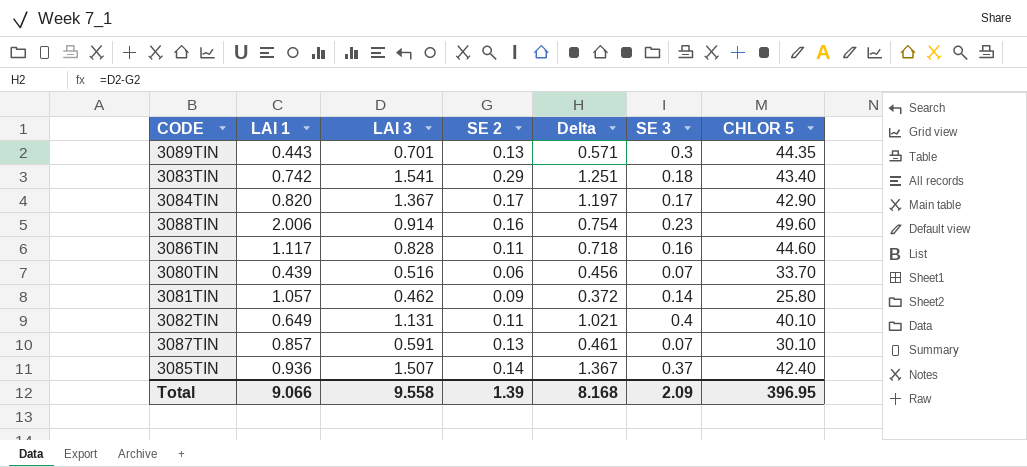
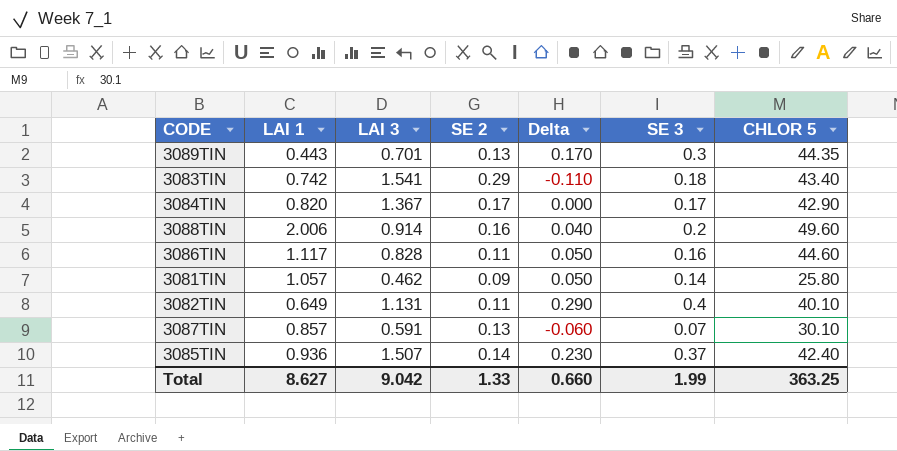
column Delta | formula: [LAI 3] - [SE 2] -> [SE 3] - [SE 2]
row 3080TIN: 0.439 | 0.516 | 0.06 | 0.456 | 0.07 | 33.70 -> none
3088TIN | SE 3: 0.23 -> 0.2
Total | LAI 1: 9.066 -> 8.627
Total | LAI 3: 9.558 -> 9.042
Total | SE 2: 1.39 -> 1.33
Total | Delta: 8.168 -> 0.660
Total | SE 3: 2.09 -> 1.99
Total | CHLOR 5: 396.95 -> 363.25

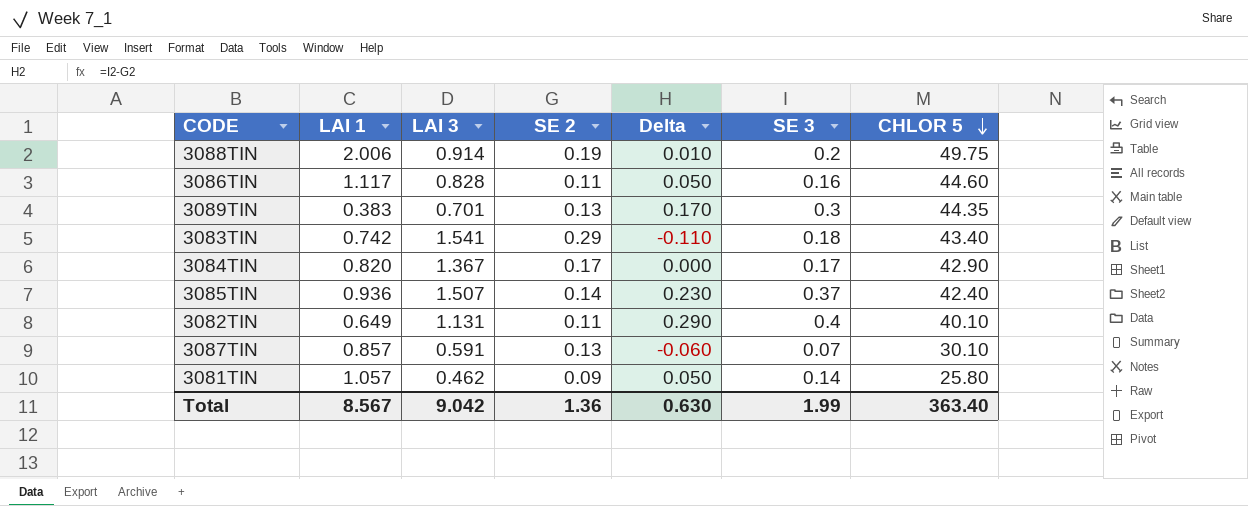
row order: none -> CHLOR 5 descending
3088TIN | SE 2: 0.16 -> 0.19
3088TIN | Delta: 0.040 -> 0.010
3088TIN | CHLOR 5: 49.60 -> 49.75
3089TIN | LAI 1: 0.443 -> 0.383
Total | LAI 1: 8.627 -> 8.567
Total | SE 2: 1.33 -> 1.36
Total | Delta: 0.660 -> 0.630
Total | CHLOR 5: 363.25 -> 363.40

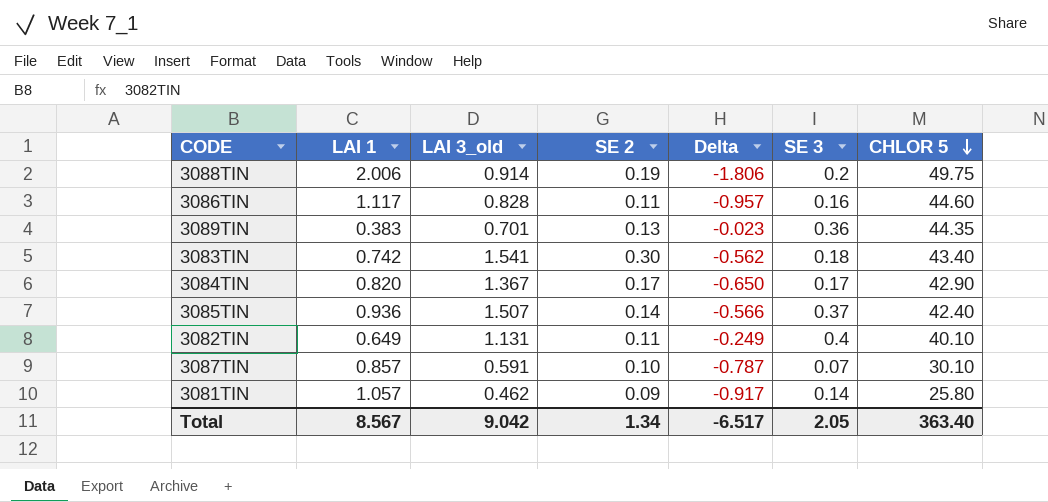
column name: LAI 3 -> LAI 3_old
column Delta | formula: [SE 3] - [SE 2] -> [SE 3] - [LAI 1]
3089TIN | SE 3: 0.3 -> 0.36
3083TIN | SE 2: 0.29 -> 0.30
3087TIN | SE 2: 0.13 -> 0.10
Total | SE 2: 1.36 -> 1.34
Total | Delta: 0.630 -> -6.517
Total | SE 3: 1.99 -> 2.05

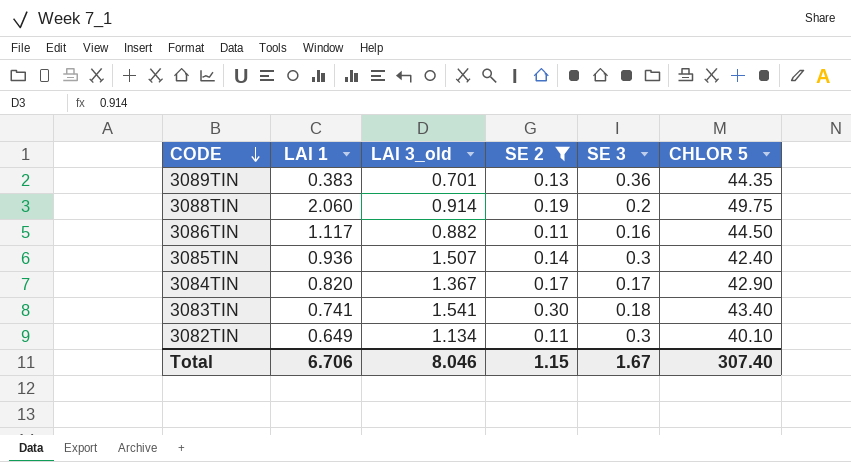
filter: none -> SE 2 >= 0.11
row order: CHLOR 5 descending -> CODE descending
column Delta | formula: [SE 3] - [LAI 1] -> none
3088TIN | LAI 1: 2.006 -> 2.060
3086TIN | LAI 3_old: 0.828 -> 0.882
3086TIN | CHLOR 5: 44.60 -> 44.50
3085TIN | SE 3: 0.37 -> 0.3
3083TIN | LAI 1: 0.742 -> 0.741
3082TIN | LAI 3_old: 1.131 -> 1.134
3082TIN | SE 3: 0.4 -> 0.3
Total | LAI 1: 8.567 -> 6.706
Total | LAI 3_old: 9.042 -> 8.046
Total | SE 2: 1.34 -> 1.15
Total | SE 3: 2.05 -> 1.67
Total | CHLOR 5: 363.40 -> 307.40

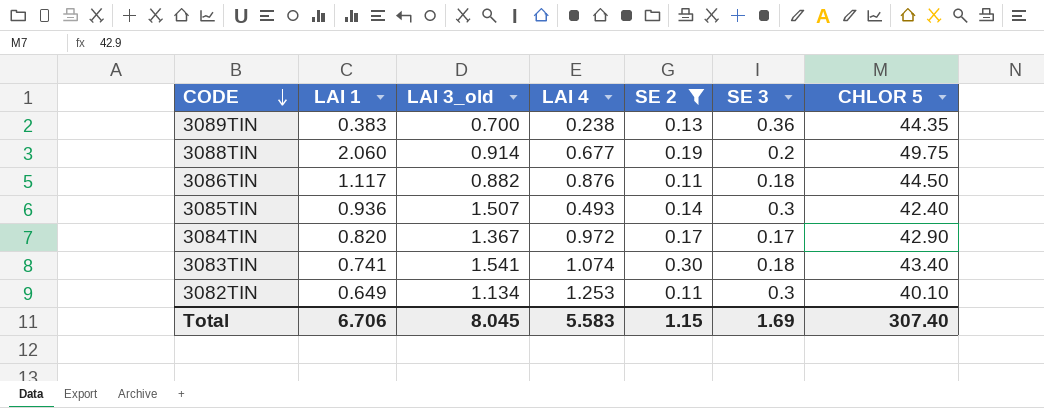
column LAI 4 | position: none -> 4
3089TIN | LAI 3_old: 0.701 -> 0.700
3086TIN | SE 3: 0.16 -> 0.18
Total | LAI 3_old: 8.046 -> 8.045
Total | SE 3: 1.67 -> 1.69

